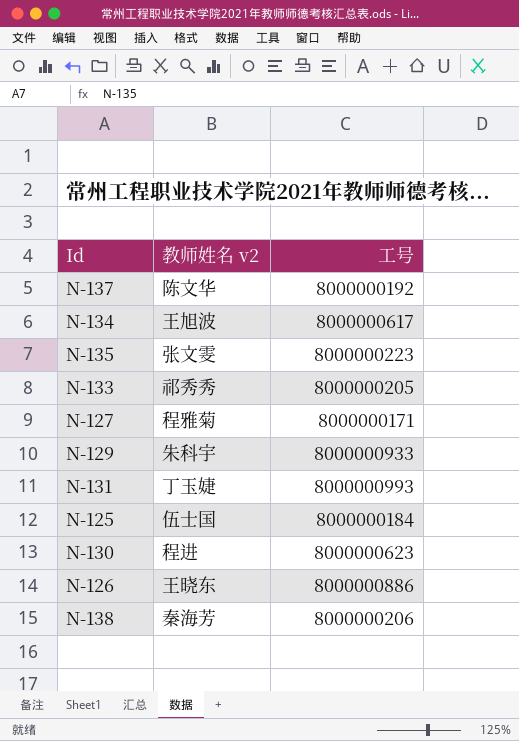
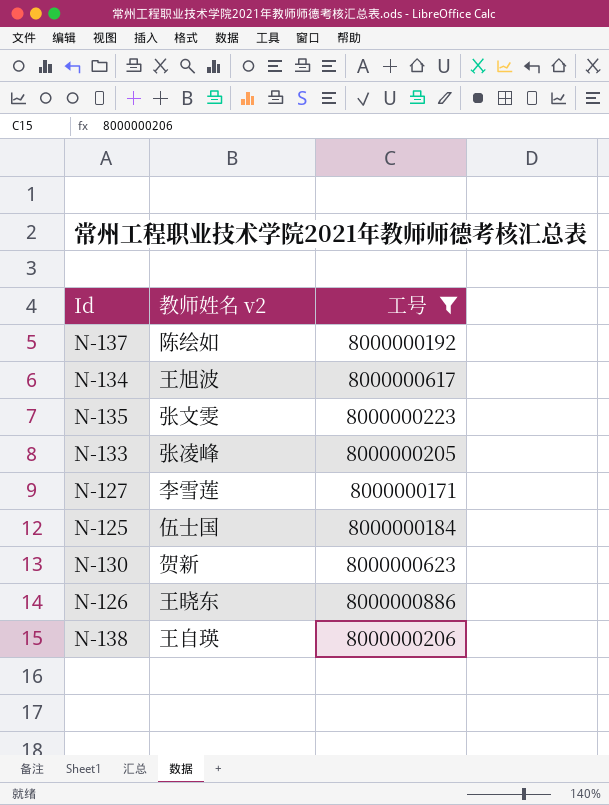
filter: none -> 工号 <= 8000000886
N-137 | 教师姓名 v2: 陈文华 -> 陈绘如
N-133 | 教师姓名 v2: 祁秀秀 -> 张凌峰
N-127 | 教师姓名 v2: 程雅菊 -> 李雪莲
N-130 | 教师姓名 v2: 程进 -> 贺新
N-138 | 教师姓名 v2: 秦海芳 -> 王自瑛

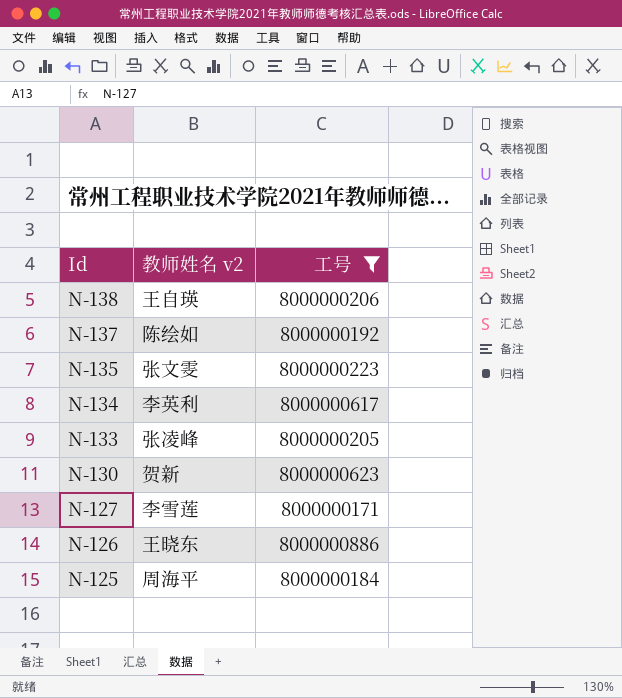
row order: none -> Id descending
N-134 | 教师姓名 v2: 王旭波 -> 李英利
N-125 | 教师姓名 v2: 伍士国 -> 周海平

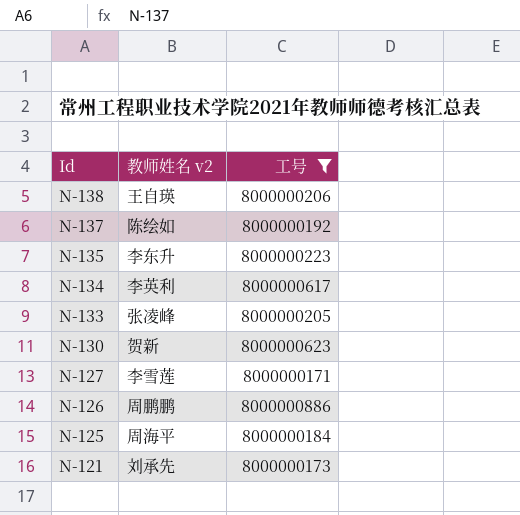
N-135 | 教师姓名 v2: 张文雯 -> 李东升
N-126 | 教师姓名 v2: 王晓东 -> 周鹏鹏
row N-121: none -> 刘承先 | 8000000173

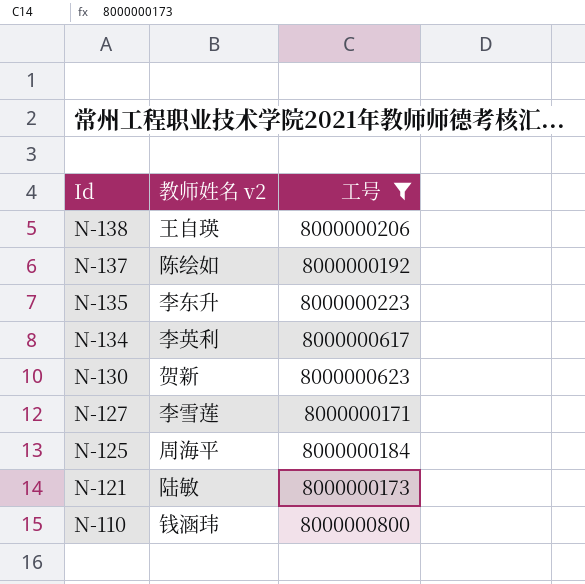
row N-133: 张凌峰 | 8000000205 -> none
row N-126: 周鹏鹏 | 8000000886 -> none
N-121 | 教师姓名 v2: 刘承先 -> 陆敏
row N-110: none -> 钱涵玮 | 8000000800

